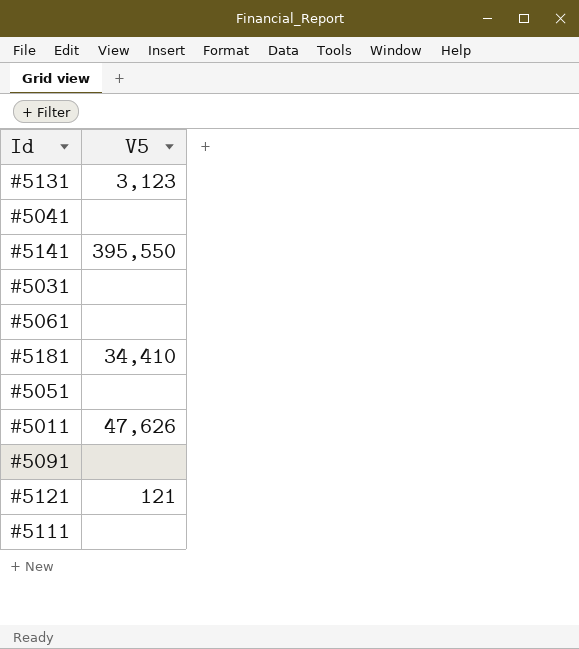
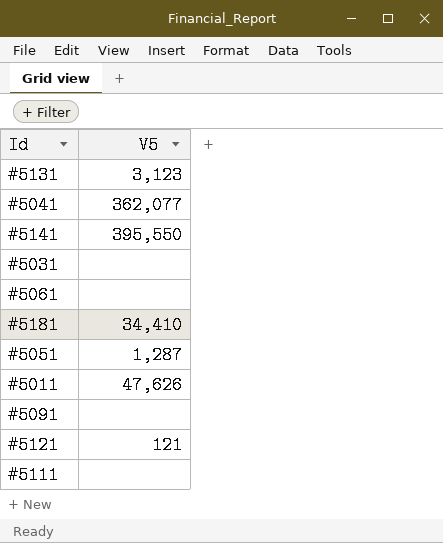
#5041 | V5: none -> 362,077
#5051 | V5: none -> 1,287

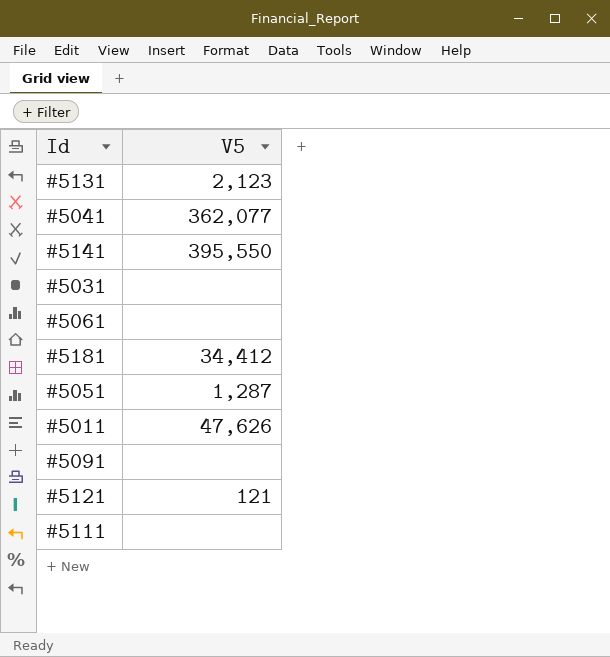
#5131 | V5: 3,123 -> 2,123
#5181 | V5: 34,410 -> 34,412

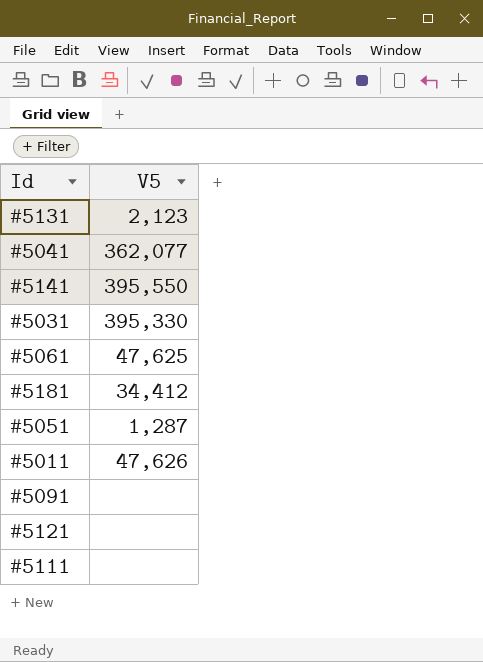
#5031 | V5: none -> 395,330
#5061 | V5: none -> 47,625
#5121 | V5: 121 -> none

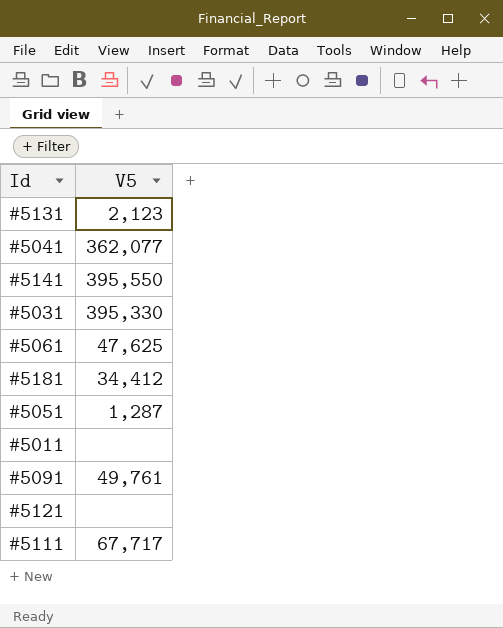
#5011 | V5: 47,626 -> none
#5091 | V5: none -> 49,761
#5111 | V5: none -> 67,717

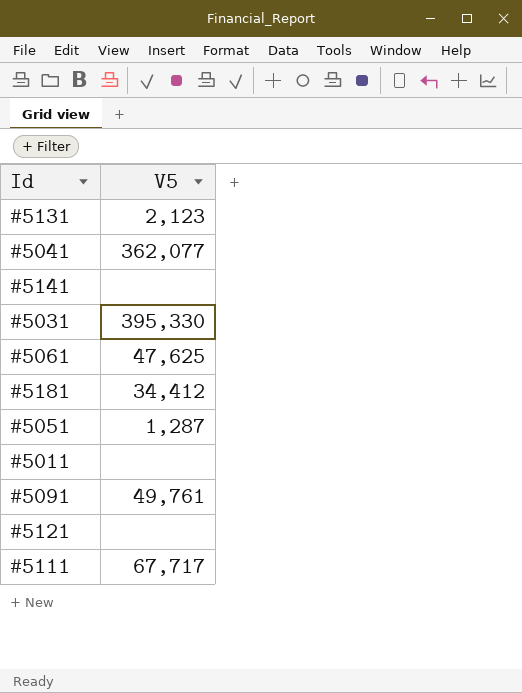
#5141 | V5: 395,550 -> none

